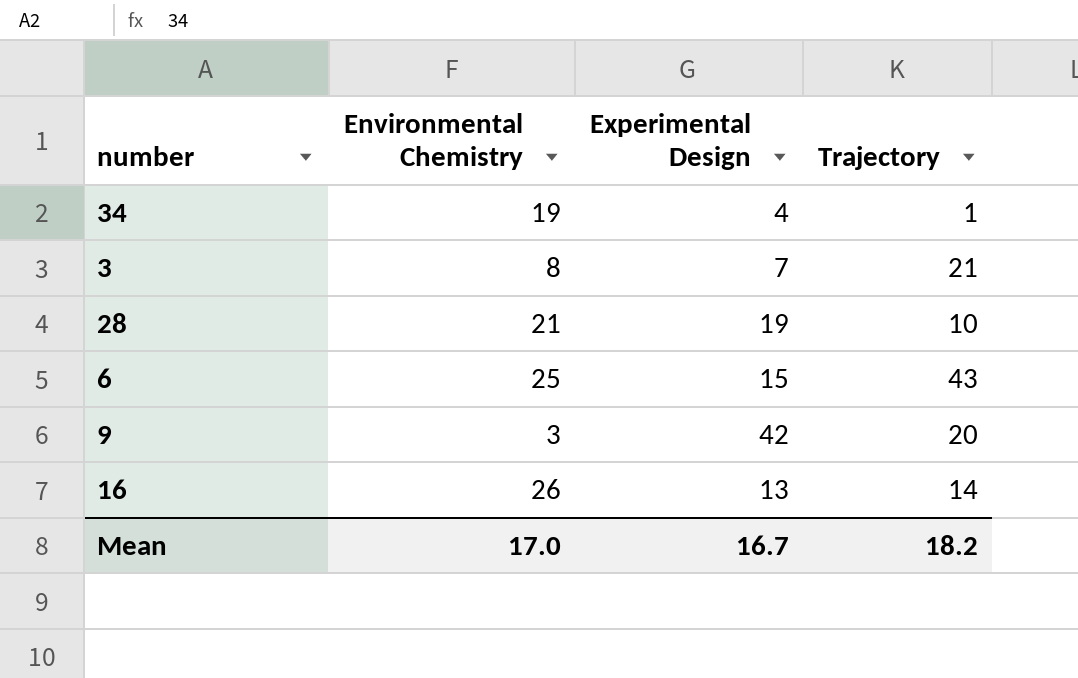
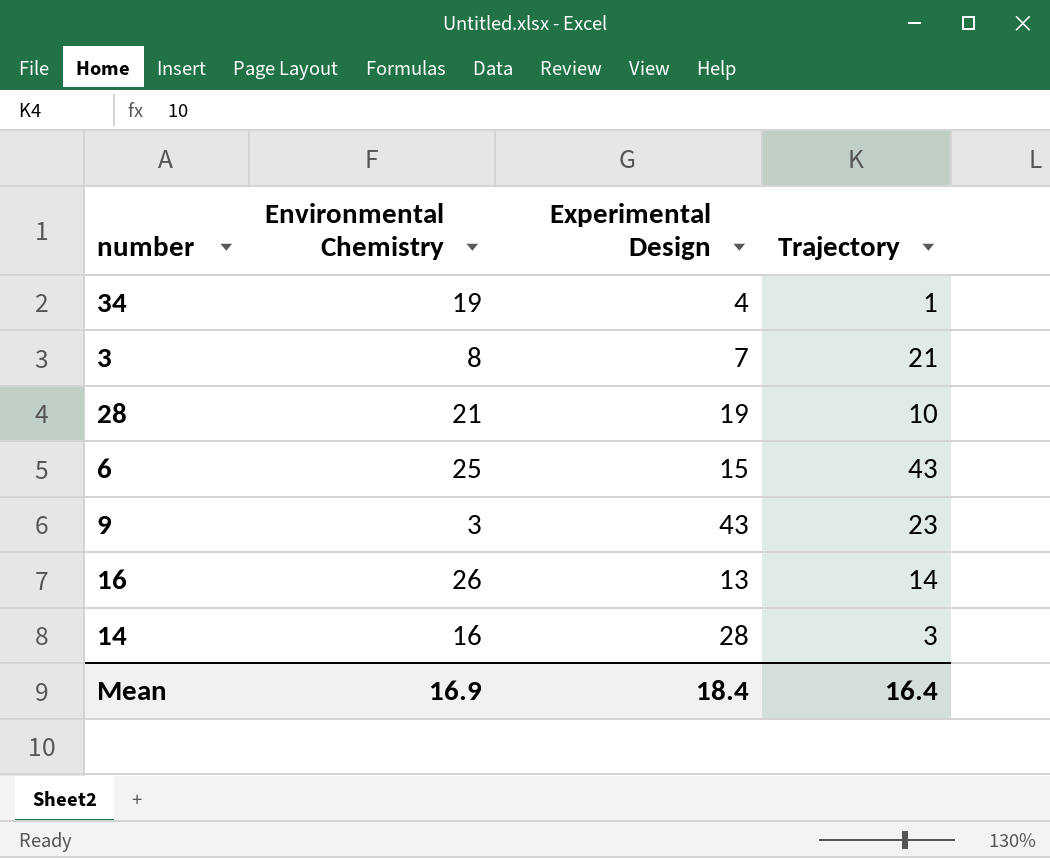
9 | Experimental Design: 42 -> 43
9 | Trajectory: 20 -> 23
row 14: none -> 16 | 28 | 3
Mean | Environmental Chemistry: 17.0 -> 16.9
Mean | Experimental Design: 16.7 -> 18.4
Mean | Trajectory: 18.2 -> 16.4

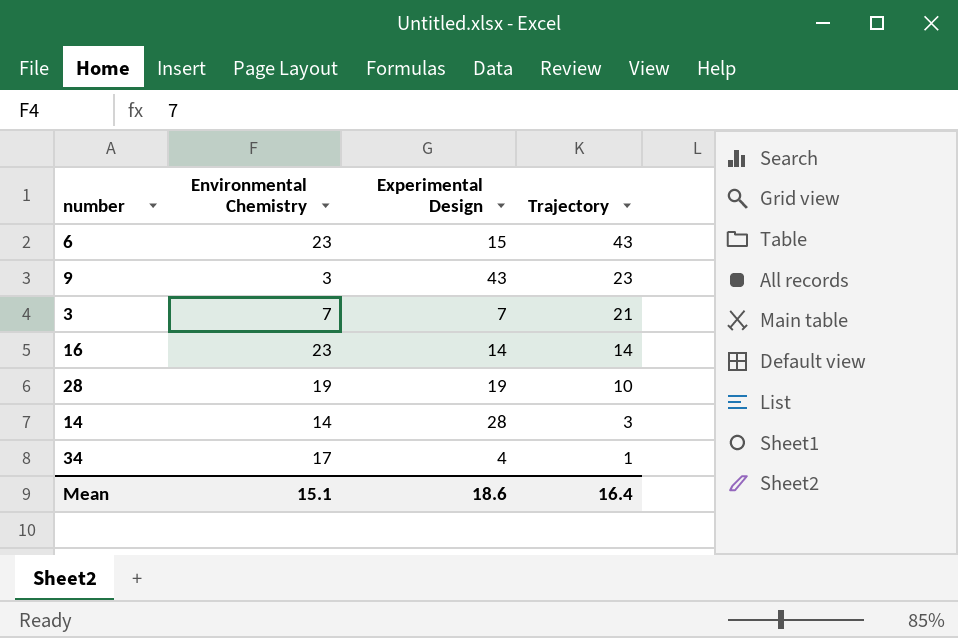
row order: none -> Trajectory descending
6 | Environmental Chemistry: 25 -> 23
3 | Environmental Chemistry: 8 -> 7
16 | Environmental Chemistry: 26 -> 23
16 | Experimental Design: 13 -> 14
28 | Environmental Chemistry: 21 -> 19
14 | Environmental Chemistry: 16 -> 14
34 | Environmental Chemistry: 19 -> 17
Mean | Environmental Chemistry: 16.9 -> 15.1
Mean | Experimental Design: 18.4 -> 18.6

